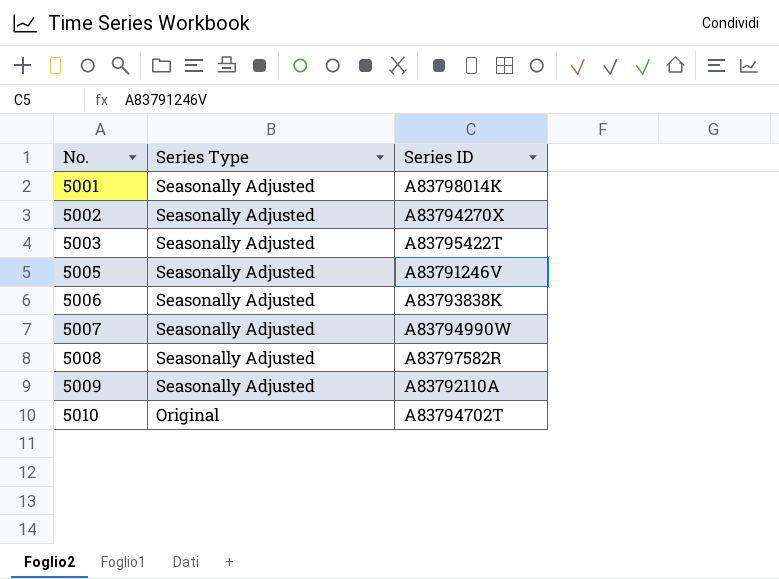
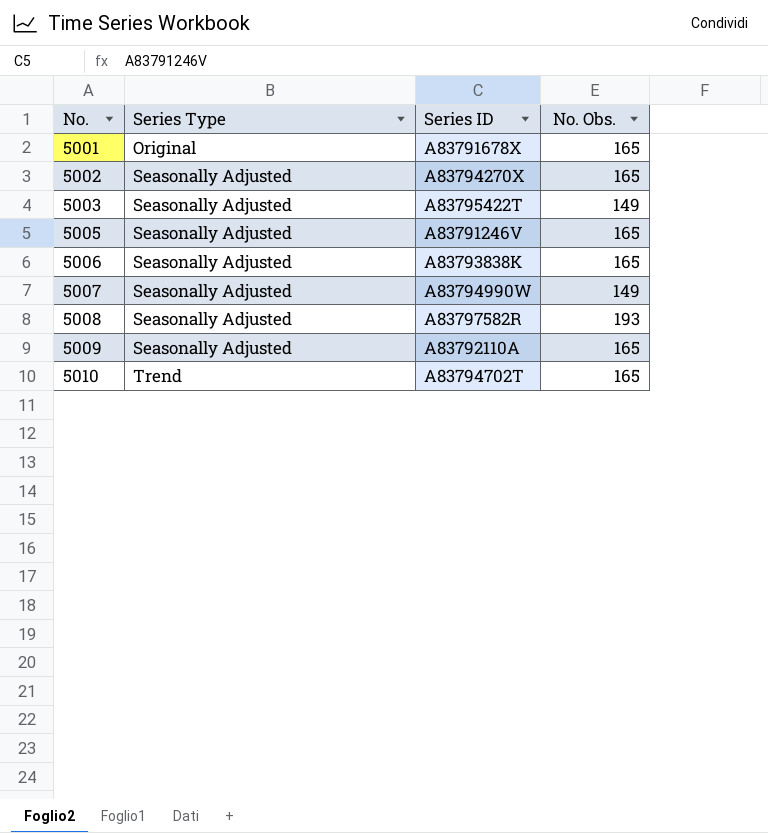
column No. Obs. | position: none -> 4
5001 | Series Type: Seasonally Adjusted -> Original
5001 | Series ID: A83798014K -> A83791678X
5010 | Series Type: Original -> Trend

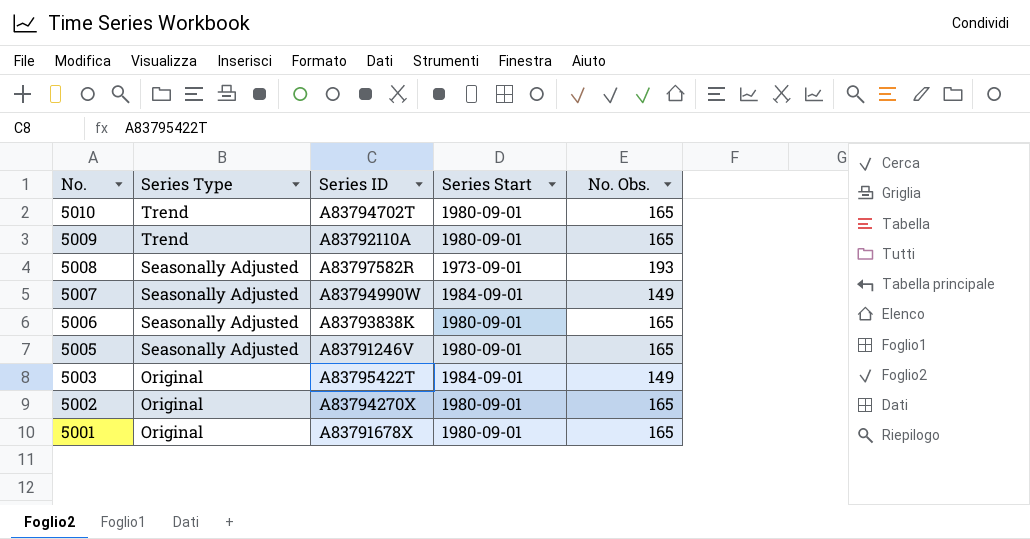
row order: No. ascending -> No. descending
column Series Start | position: none -> 4
5009 | Series Type: Seasonally Adjusted -> Trend
5003 | Series Type: Seasonally Adjusted -> Original
5002 | Series Type: Seasonally Adjusted -> Original

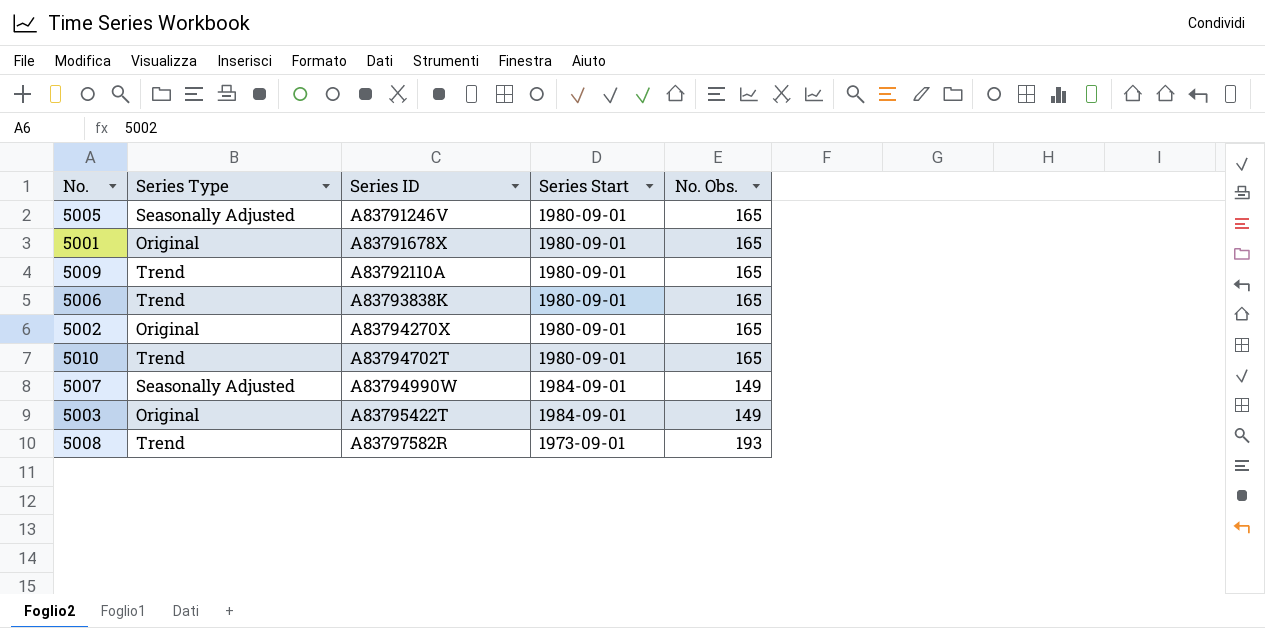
row order: No. descending -> Series ID ascending
5006 | Series Type: Seasonally Adjusted -> Trend
5008 | Series Type: Seasonally Adjusted -> Trend

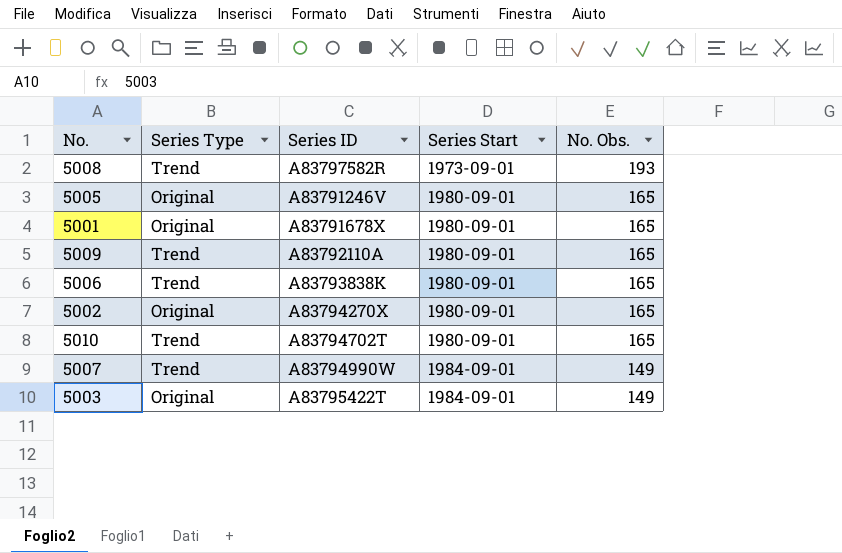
row order: Series ID ascending -> Series Start ascending
5005 | Series Type: Seasonally Adjusted -> Original
5007 | Series Type: Seasonally Adjusted -> Trend

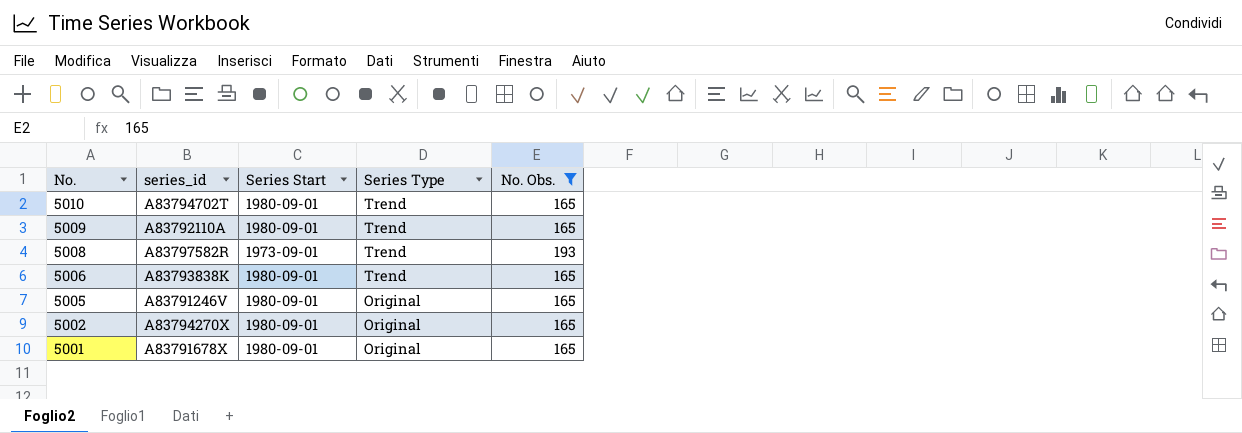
filter: none -> No. Obs. != 149
row order: Series Start ascending -> No. descending
column name: Series ID -> series_id
column Series Type | position: 2 -> 4

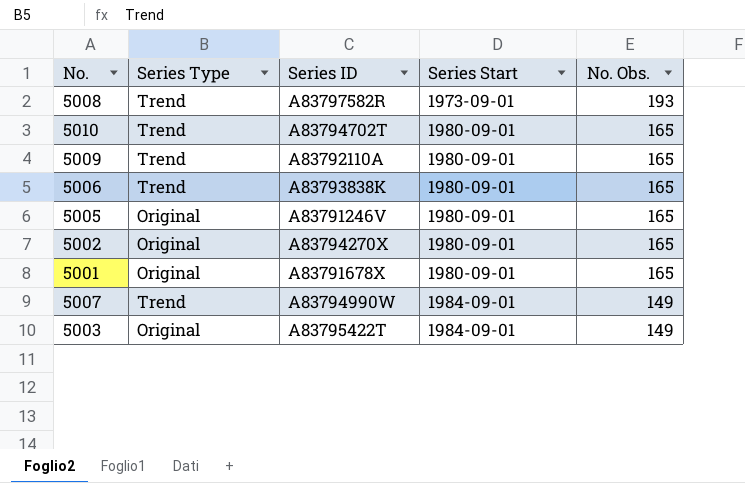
filter: No. Obs. != 149 -> none
row order: No. descending -> Series Start ascending
column Series Type | position: 4 -> 2
column name: series_id -> Series ID

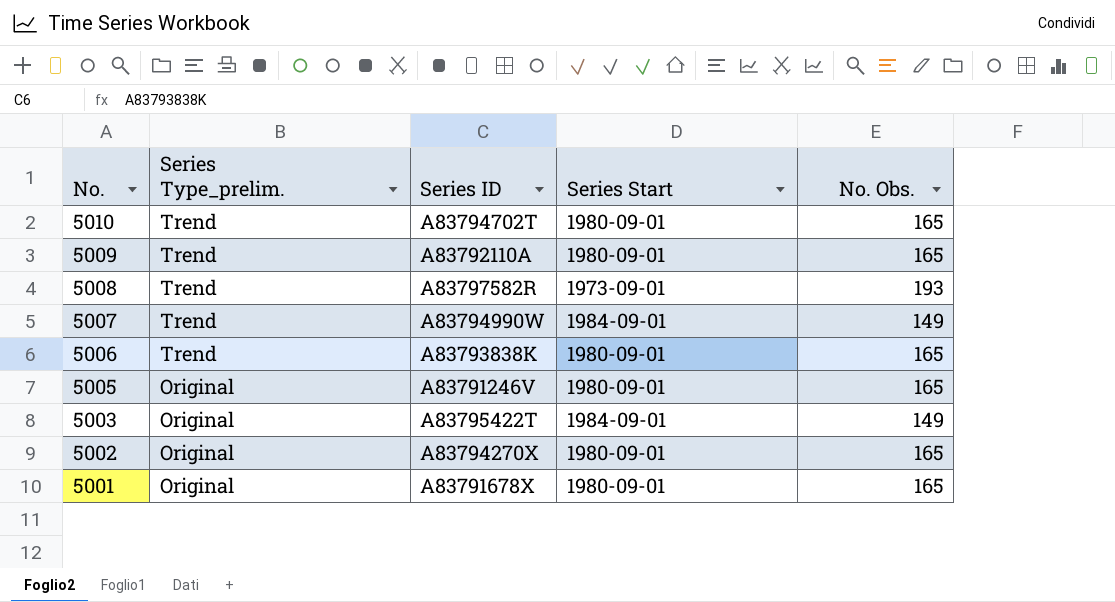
row order: Series Start ascending -> No. descending
column name: Series Type -> Series Type_prelim.

